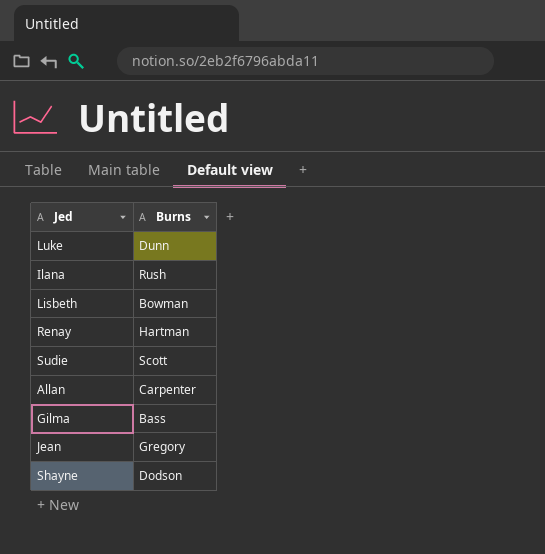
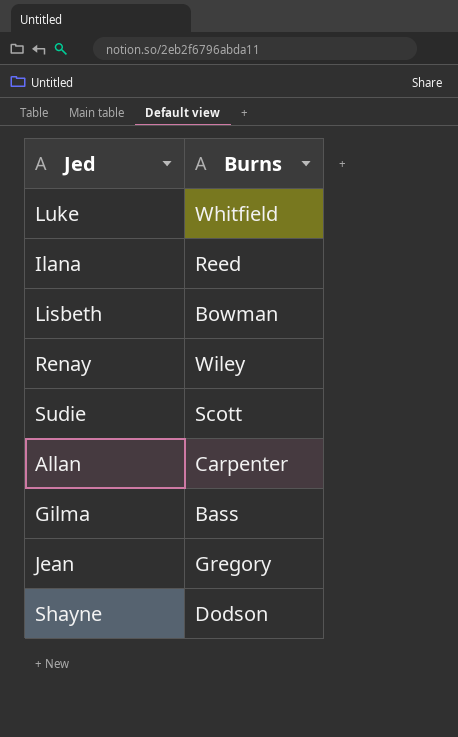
Luke | Burns: Dunn -> Whitfield
Ilana | Burns: Rush -> Reed
Renay | Burns: Hartman -> Wiley

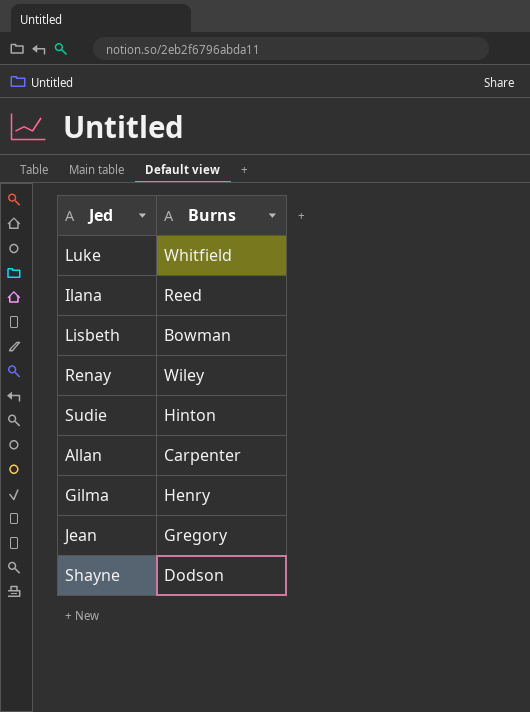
Sudie | Burns: Scott -> Hinton
Gilma | Burns: Bass -> Henry

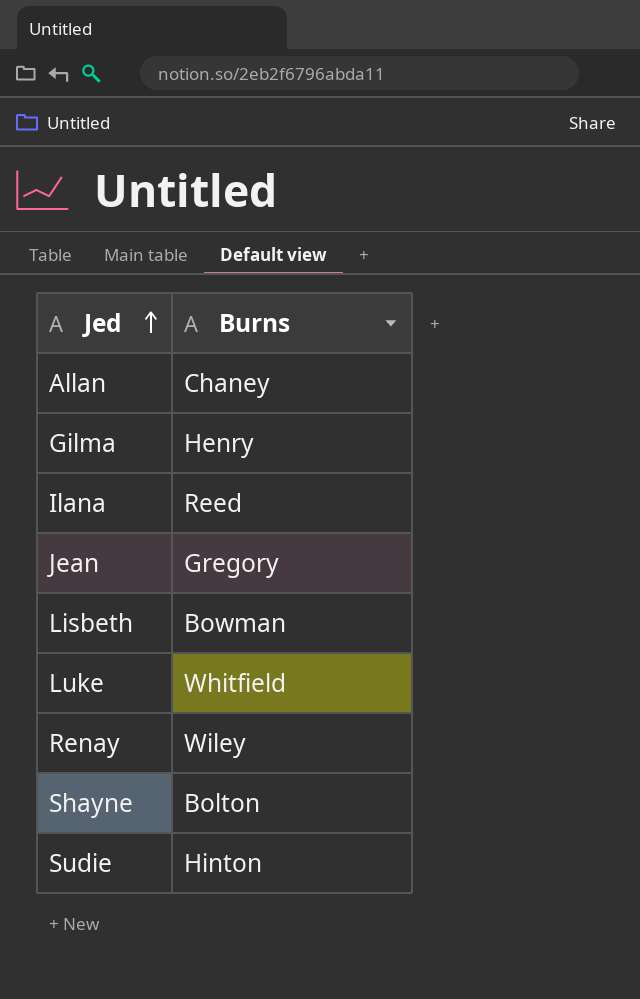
row order: none -> Jed ascending
Allan | Burns: Carpenter -> Chaney
Shayne | Burns: Dodson -> Bolton

